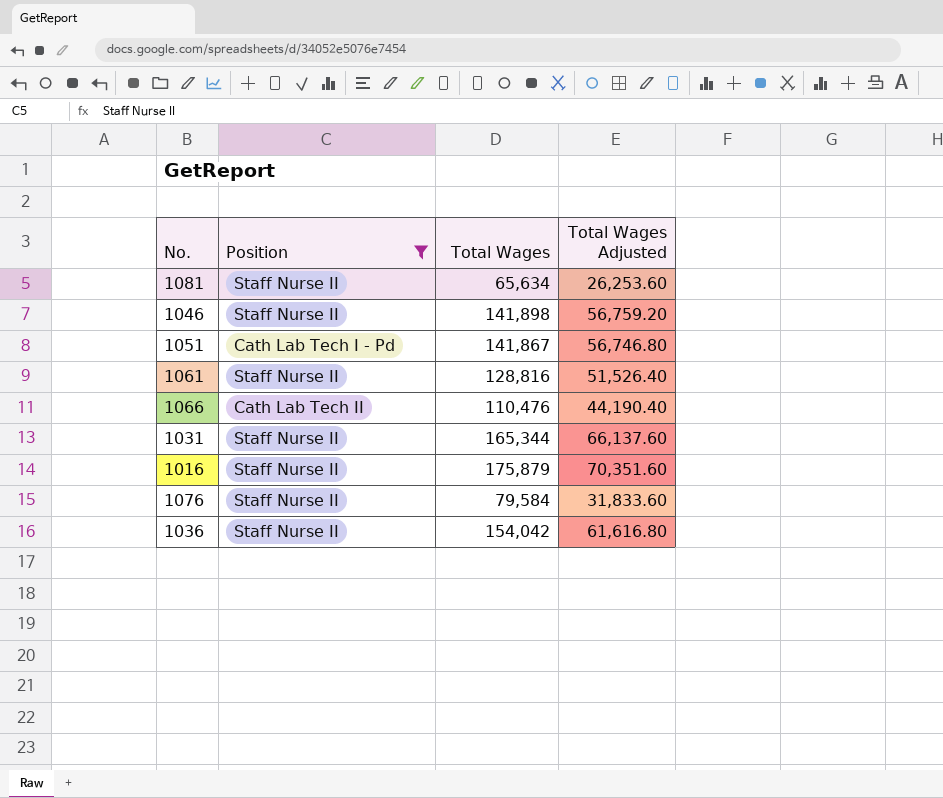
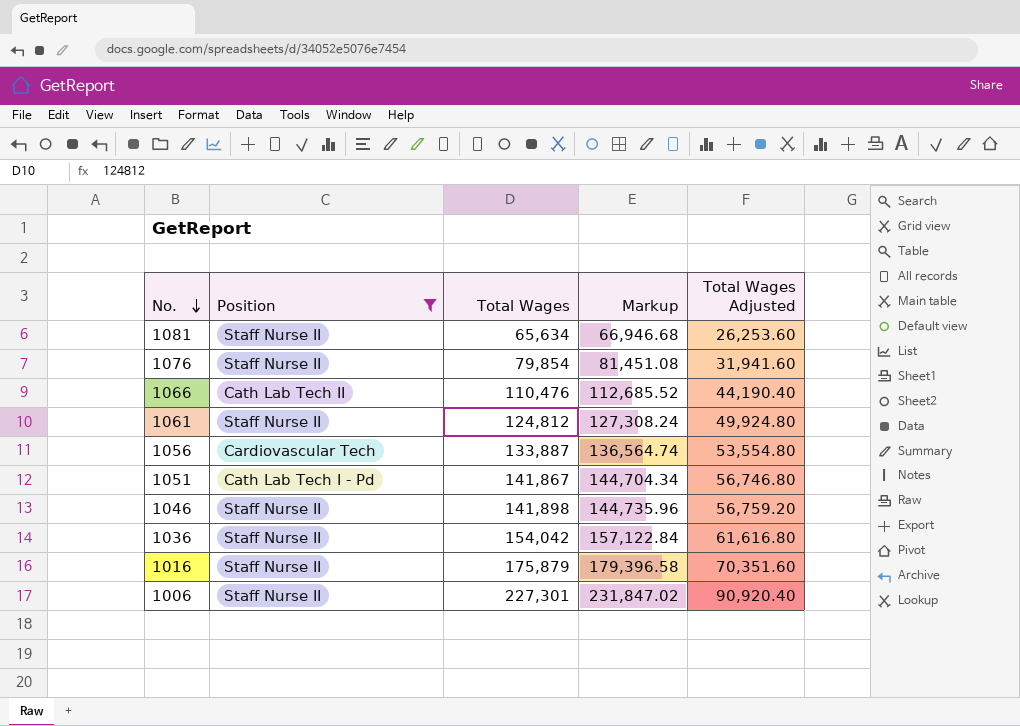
row order: none -> No. descending
column Markup | formula: none -> [Total Wages] * 1.02
row 1031: Staff Nurse II | 165,344 | 66,137.60 -> none
1076 | Total Wages: 79,584 -> 79,854
1076 | Total Wages Adjusted: 31,833.60 -> 31,941.60
1061 | Total Wages: 128,816 -> 124,812
1061 | Total Wages Adjusted: 51,526.40 -> 49,924.80
row 1056: none -> Cardiovascular Tech | 133,887 | 136,564.74 | 53,554.80
row 1006: none -> Staff Nurse II | 227,301 | 231,847.02 | 90,920.40

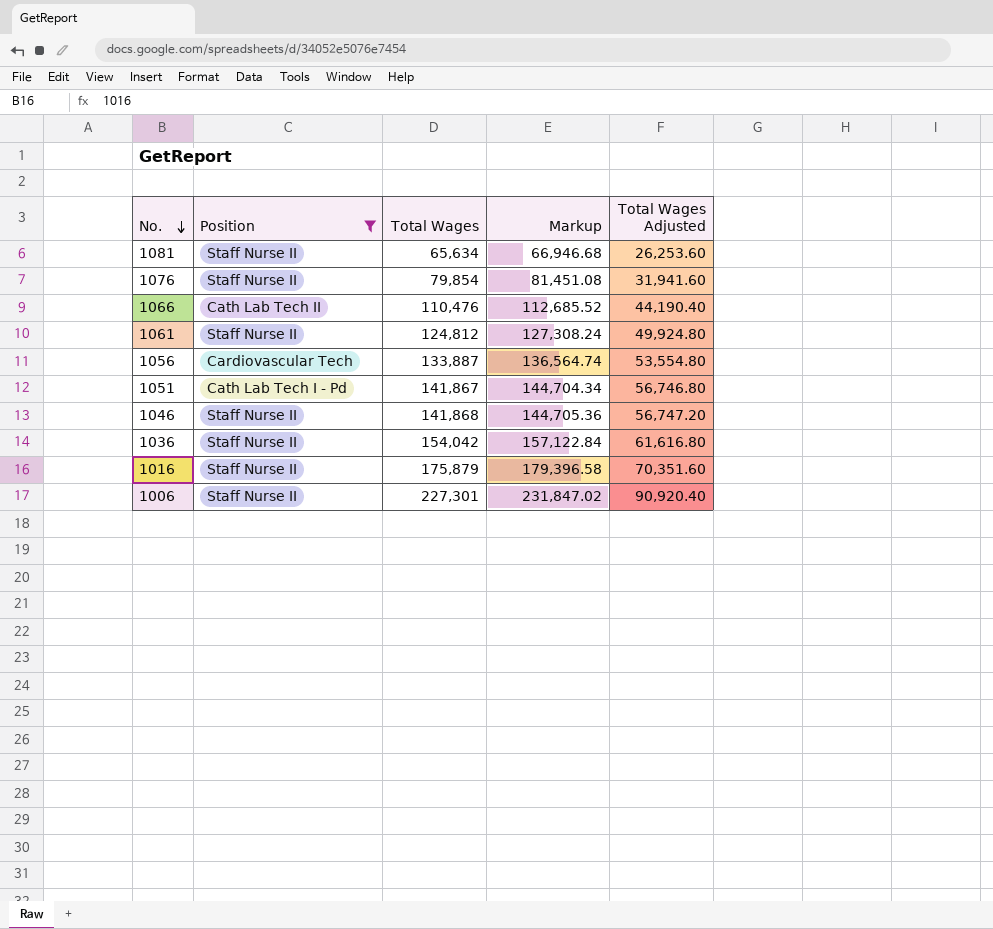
1046 | Total Wages: 141,898 -> 141,868
1046 | Markup: 144,735.96 -> 144,705.36
1046 | Total Wages Adjusted: 56,759.20 -> 56,747.20

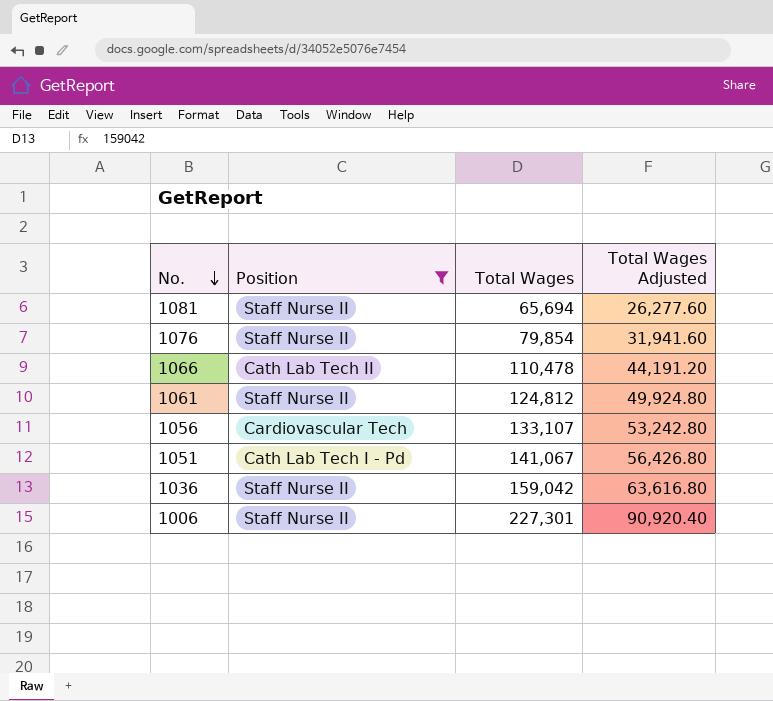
column Markup | formula: [Total Wages] * 1.02 -> none
row 1046: Staff Nurse II | 141,868 | 144,705.36 | 56,747.20 -> none
row 1016: Staff Nurse II | 175,879 | 179,396.58 | 70,351.60 -> none
1081 | Total Wages: 65,634 -> 65,694
1081 | Total Wages Adjusted: 26,253.60 -> 26,277.60
1066 | Total Wages: 110,476 -> 110,478
1066 | Total Wages Adjusted: 44,190.40 -> 44,191.20
1056 | Total Wages: 133,887 -> 133,107
1056 | Total Wages Adjusted: 53,554.80 -> 53,242.80
1051 | Total Wages: 141,867 -> 141,067
1051 | Total Wages Adjusted: 56,746.80 -> 56,426.80
1036 | Total Wages: 154,042 -> 159,042
1036 | Total Wages Adjusted: 61,616.80 -> 63,616.80

